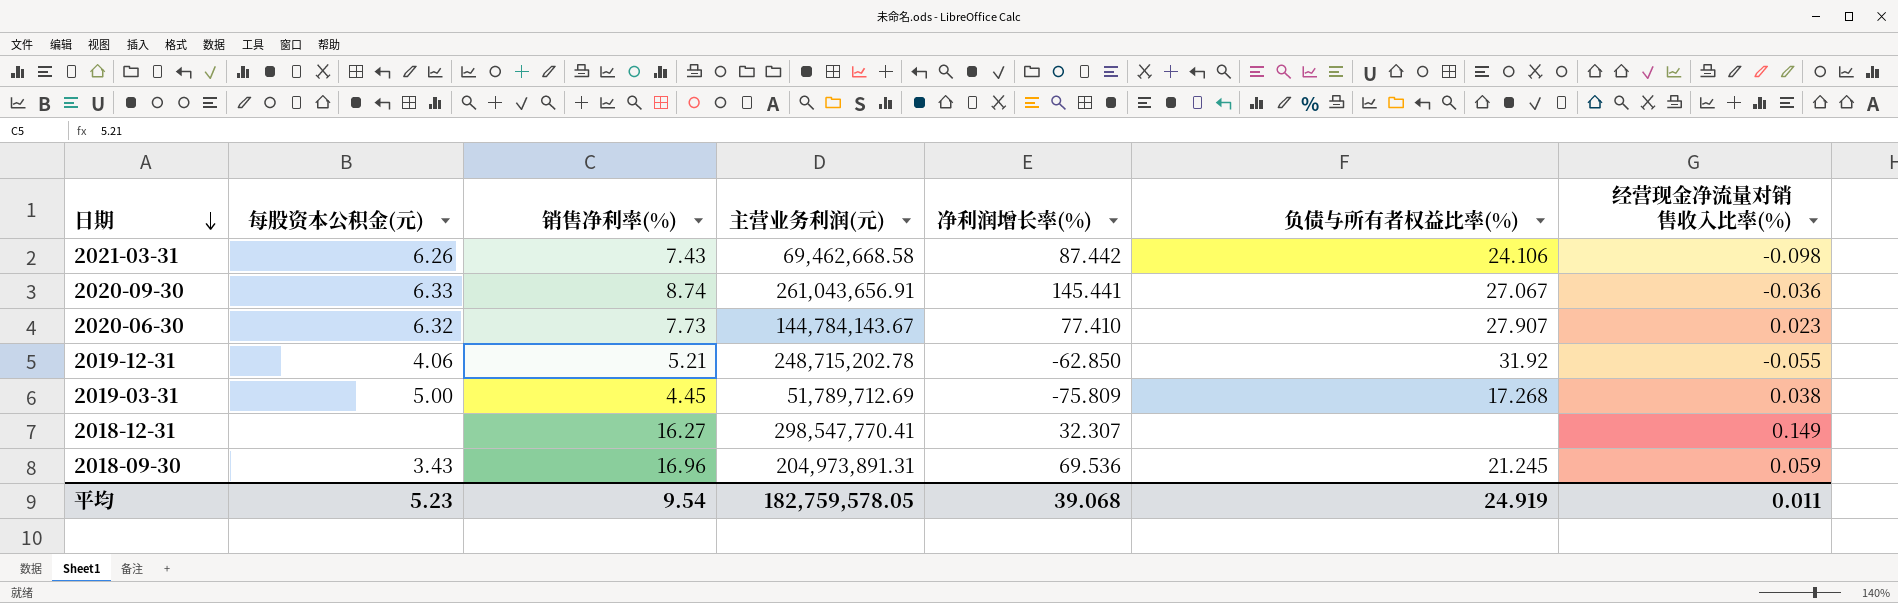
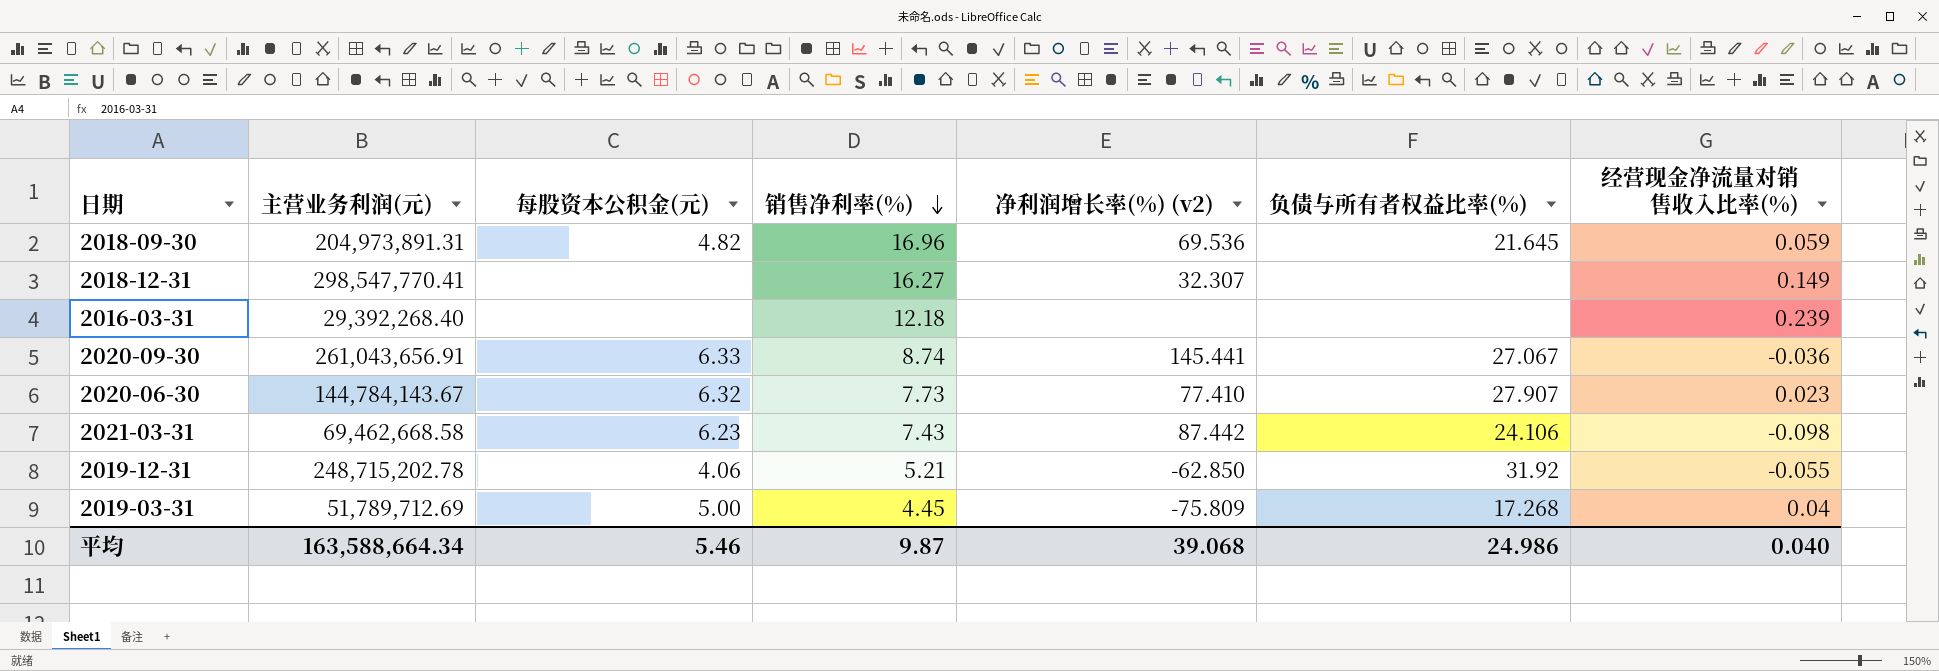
row order: 日期 descending -> 销售净利率(%) descending
column 主营业务利润(元) | position: 4 -> 2
column name: 净利润增长率(%) -> 净利润增长率(%) (v2)
2018-09-30 | 每股资本公积金(元): 3.43 -> 4.82
2018-09-30 | 负债与所有者权益比率(%): 21.245 -> 21.645
row 2016-03-31: none -> 29,392,268.40 | none | 12.18 | none | none | 0.239
2021-03-31 | 每股资本公积金(元): 6.26 -> 6.23
2019-03-31 | 经营现金净流量对销售收入比率(%): 0.038 -> 0.04
平均 | 主营业务利润(元): 182,759,578.05 -> 163,588,664.34
平均 | 每股资本公积金(元): 5.23 -> 5.46
平均 | 销售净利率(%): 9.54 -> 9.87
平均 | 负债与所有者权益比率(%): 24.919 -> 24.986
平均 | 经营现金净流量对销售收入比率(%): 0.011 -> 0.040

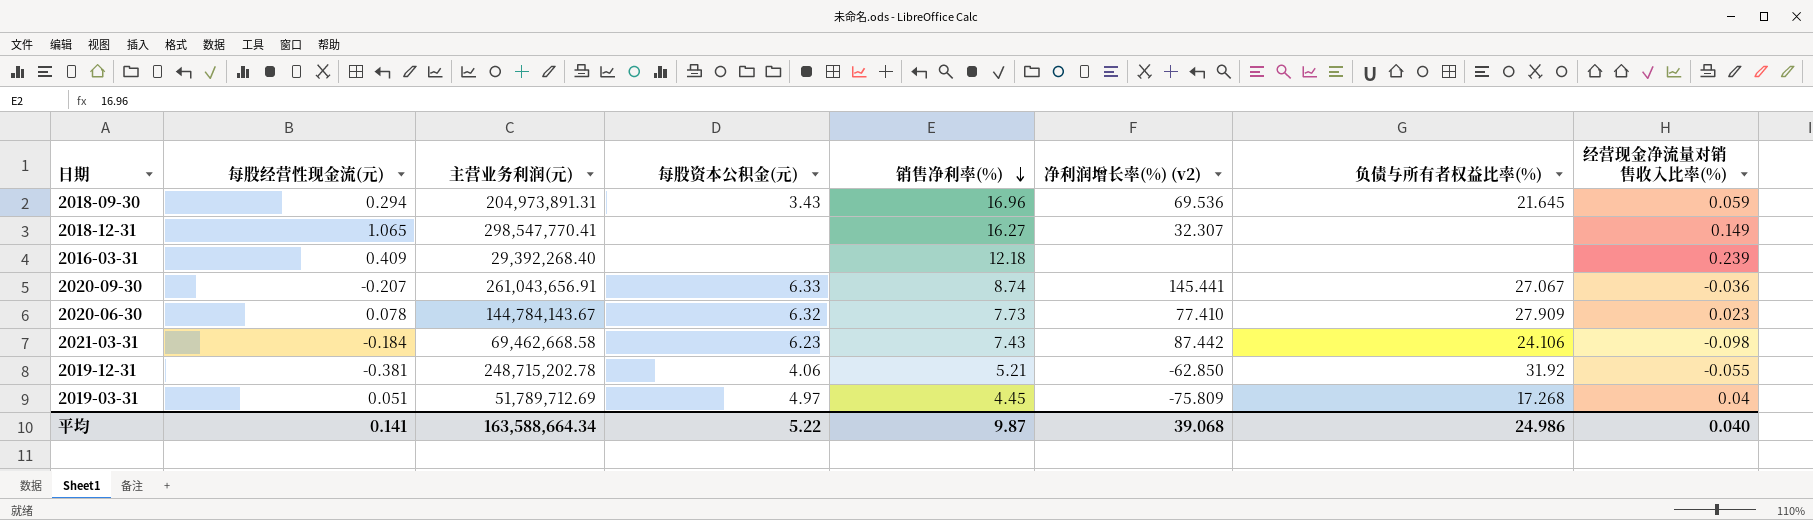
column 每股经营性现金流(元) | position: none -> 2
2018-09-30 | 每股资本公积金(元): 4.82 -> 3.43
2020-06-30 | 负债与所有者权益比率(%): 27.907 -> 27.909
2019-03-31 | 每股资本公积金(元): 5.00 -> 4.97
平均 | 每股资本公积金(元): 5.46 -> 5.22

